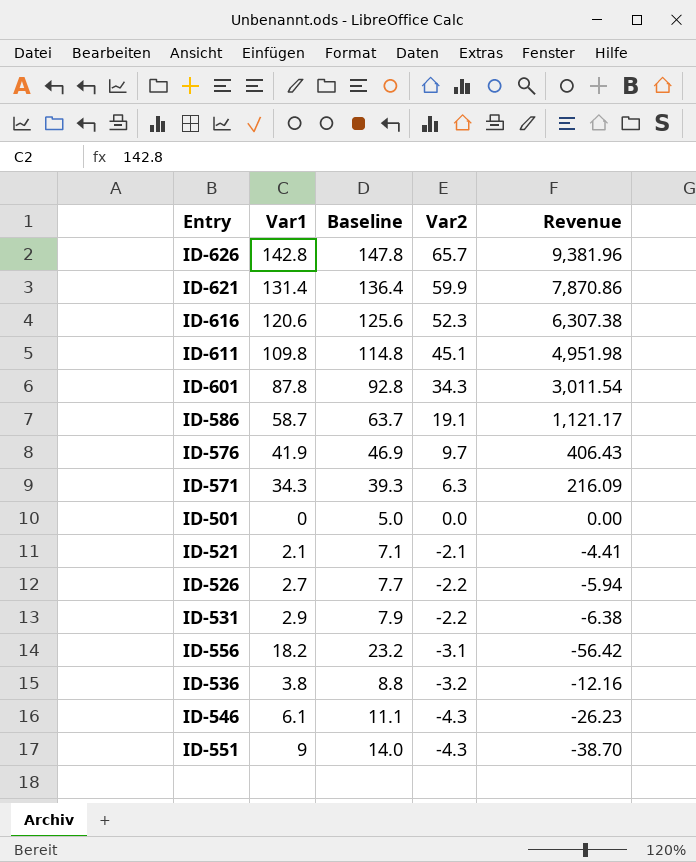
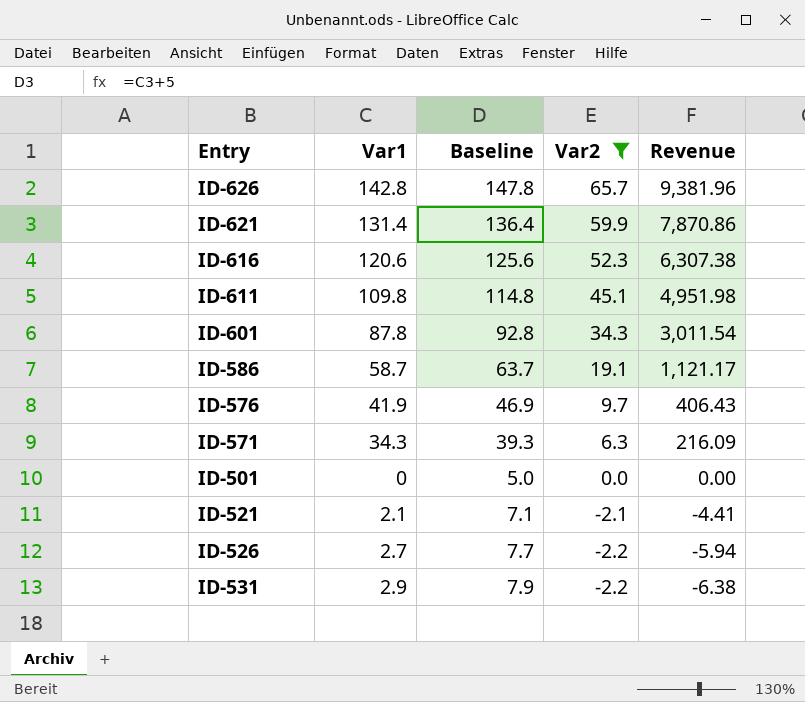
filter: none -> Var2 >= -2.2

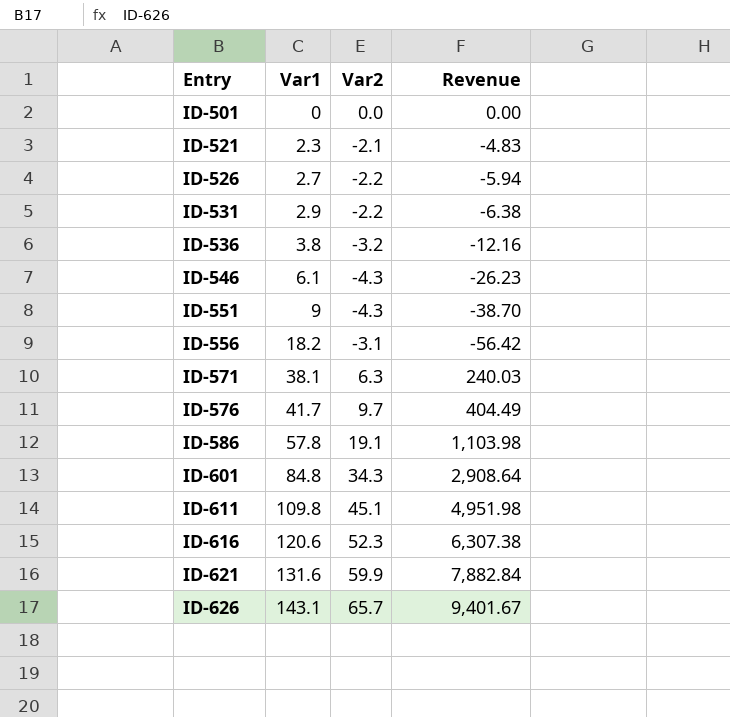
filter: Var2 >= -2.2 -> none
row order: Var2 descending -> Entry ascending
column Baseline | formula: [Var1] + 5 -> none
ID-521 | Var1: 2.1 -> 2.3
ID-521 | Revenue: -4.41 -> -4.83
ID-571 | Var1: 34.3 -> 38.1
ID-571 | Revenue: 216.09 -> 240.03
ID-576 | Var1: 41.9 -> 41.7
ID-576 | Revenue: 406.43 -> 404.49
ID-586 | Var1: 58.7 -> 57.8
ID-586 | Revenue: 1,121.17 -> 1,103.98
ID-601 | Var1: 87.8 -> 84.8
ID-601 | Revenue: 3,011.54 -> 2,908.64
ID-621 | Var1: 131.4 -> 131.6
ID-621 | Revenue: 7,870.86 -> 7,882.84
ID-626 | Var1: 142.8 -> 143.1
ID-626 | Revenue: 9,381.96 -> 9,401.67

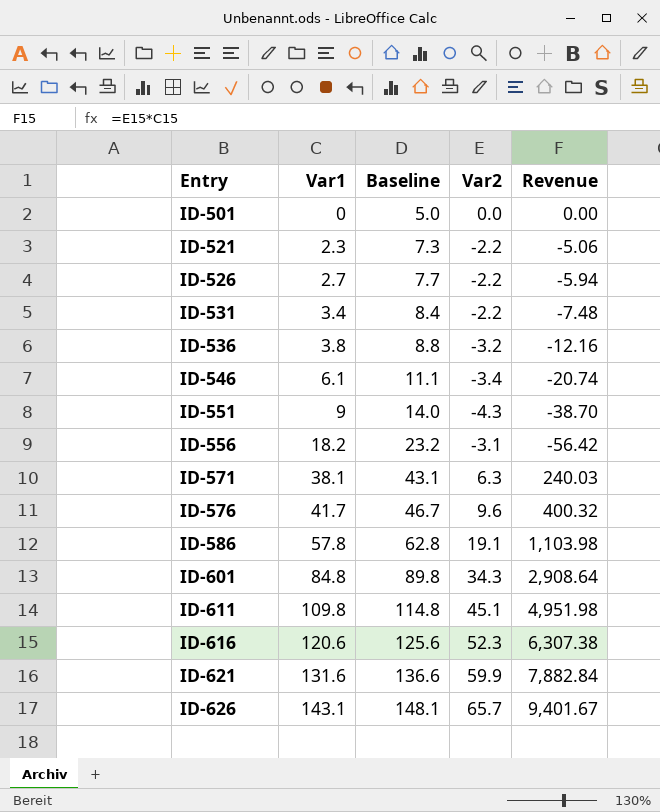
column Baseline | formula: none -> [Var1] + 5
ID-521 | Var2: -2.1 -> -2.2
ID-521 | Revenue: -4.83 -> -5.06
ID-531 | Var1: 2.9 -> 3.4
ID-531 | Revenue: -6.38 -> -7.48
ID-546 | Var2: -4.3 -> -3.4
ID-546 | Revenue: -26.23 -> -20.74
ID-576 | Var2: 9.7 -> 9.6
ID-576 | Revenue: 404.49 -> 400.32

